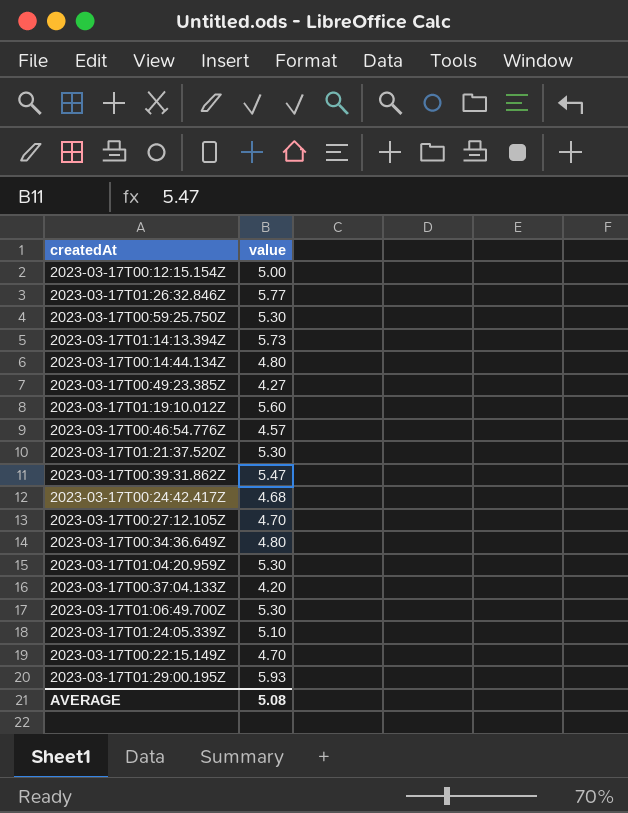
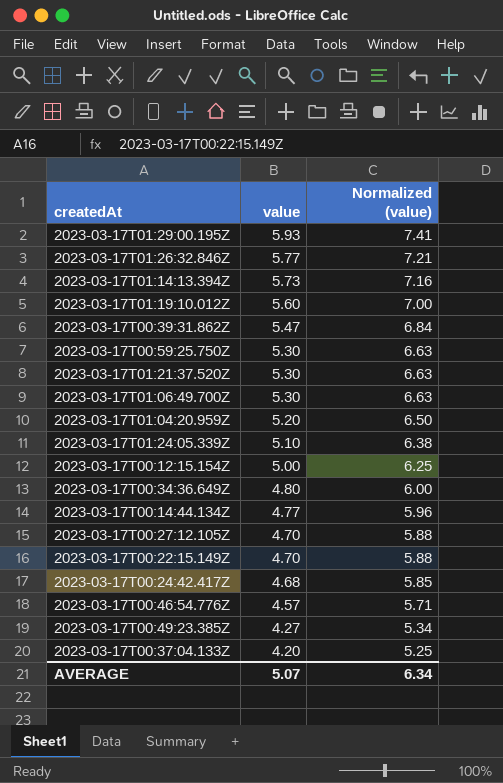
row order: none -> value descending
column Normalized (value) | formula: none -> [value] * 1.25
2023-03-17T01:04:20.959Z | value: 5.30 -> 5.20
2023-03-17T00:14:44.134Z | value: 4.80 -> 4.77
AVERAGE | value: 5.08 -> 5.07

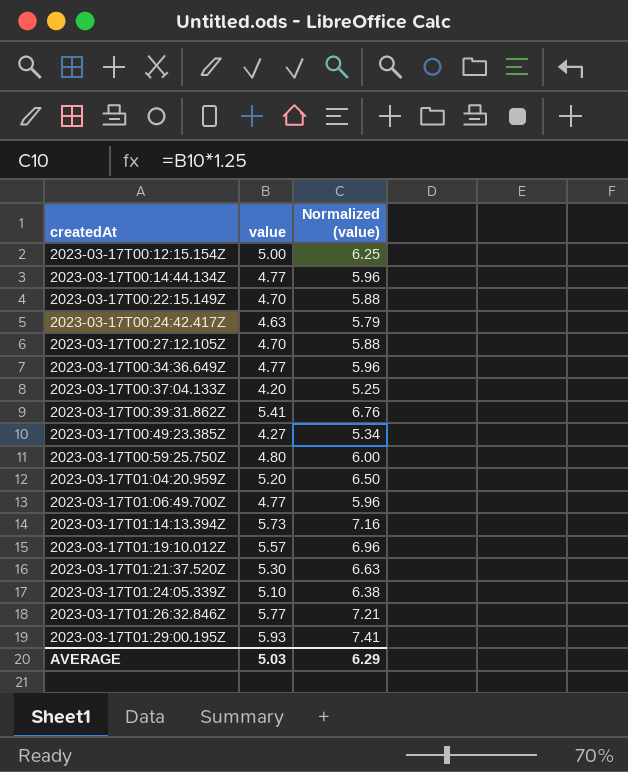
row order: value descending -> createdAt ascending
row 2023-03-17T00:46:54.776Z: 4.57 | 5.71 -> none
2023-03-17T00:24:42.417Z | value: 4.68 -> 4.63
2023-03-17T00:24:42.417Z | Normalized (value): 5.85 -> 5.79
2023-03-17T00:34:36.649Z | value: 4.80 -> 4.77
2023-03-17T00:34:36.649Z | Normalized (value): 6.00 -> 5.96
2023-03-17T00:39:31.862Z | value: 5.47 -> 5.41
2023-03-17T00:39:31.862Z | Normalized (value): 6.84 -> 6.76
2023-03-17T00:59:25.750Z | value: 5.30 -> 4.80
2023-03-17T00:59:25.750Z | Normalized (value): 6.63 -> 6.00
2023-03-17T01:06:49.700Z | value: 5.30 -> 4.77
2023-03-17T01:06:49.700Z | Normalized (value): 6.63 -> 5.96
2023-03-17T01:19:10.012Z | value: 5.60 -> 5.57
2023-03-17T01:19:10.012Z | Normalized (value): 7.00 -> 6.96
AVERAGE | value: 5.07 -> 5.03
AVERAGE | Normalized (value): 6.34 -> 6.29

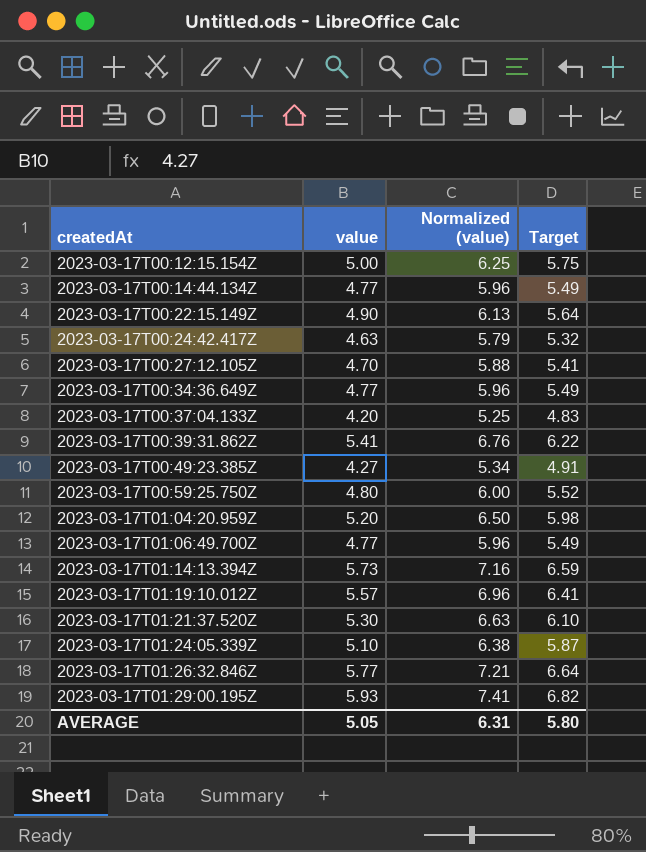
column Target | formula: none -> [value] * 1.15
2023-03-17T00:22:15.149Z | value: 4.70 -> 4.90
2023-03-17T00:22:15.149Z | Normalized (value): 5.88 -> 6.13
AVERAGE | value: 5.03 -> 5.05
AVERAGE | Normalized (value): 6.29 -> 6.31

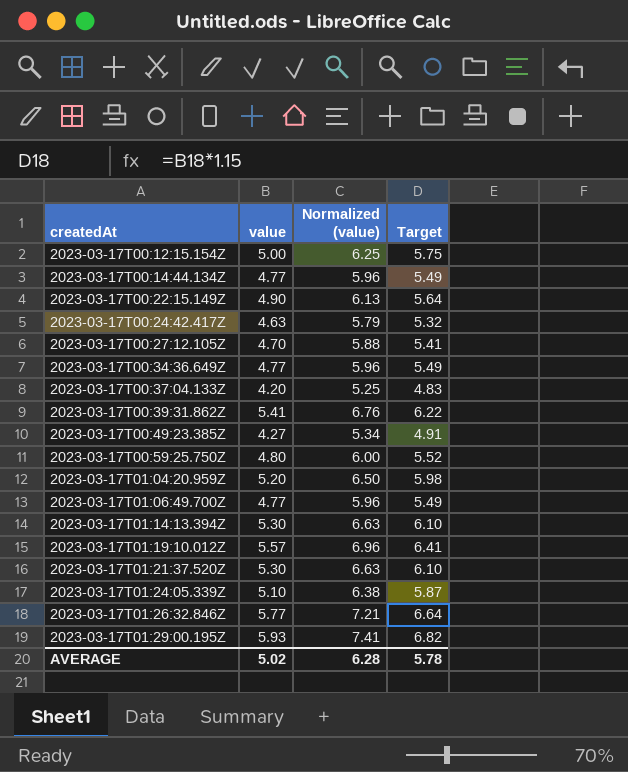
2023-03-17T01:14:13.394Z | value: 5.73 -> 5.30
2023-03-17T01:14:13.394Z | Normalized (value): 7.16 -> 6.63
2023-03-17T01:14:13.394Z | Target: 6.59 -> 6.10
AVERAGE | value: 5.05 -> 5.02
AVERAGE | Normalized (value): 6.31 -> 6.28
AVERAGE | Target: 5.80 -> 5.78

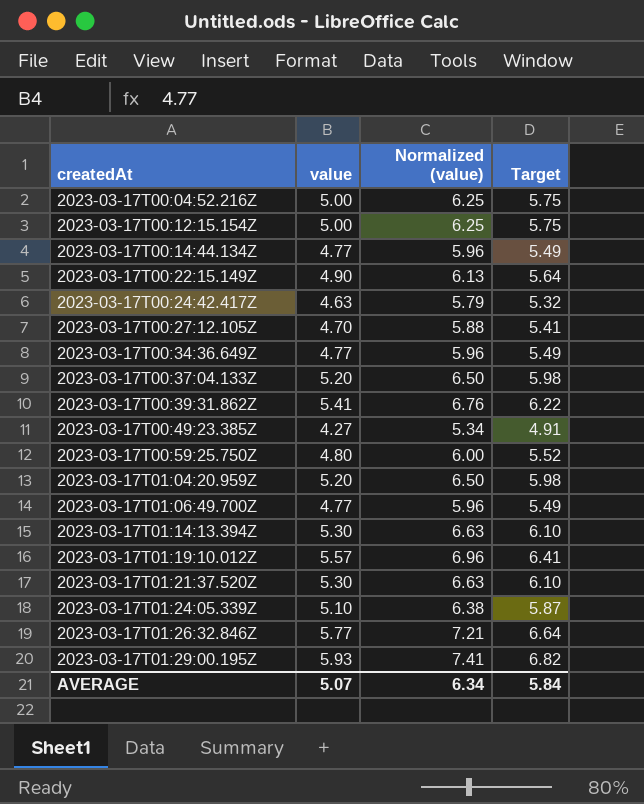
row 2023-03-17T00:04:52.216Z: none -> 5.00 | 6.25 | 5.75
2023-03-17T00:37:04.133Z | value: 4.20 -> 5.20
2023-03-17T00:37:04.133Z | Normalized (value): 5.25 -> 6.50
2023-03-17T00:37:04.133Z | Target: 4.83 -> 5.98
AVERAGE | value: 5.02 -> 5.07
AVERAGE | Normalized (value): 6.28 -> 6.34
AVERAGE | Target: 5.78 -> 5.84

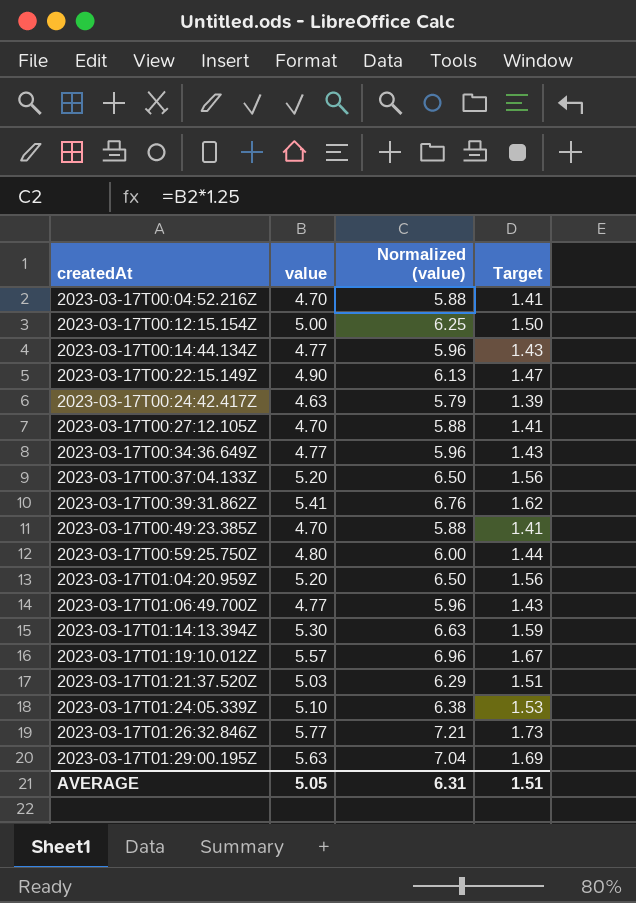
column Target | formula: [value] * 1.15 -> [value] * 0.3
2023-03-17T00:04:52.216Z | value: 5.00 -> 4.70
2023-03-17T00:04:52.216Z | Normalized (value): 6.25 -> 5.88
2023-03-17T00:49:23.385Z | value: 4.27 -> 4.70
2023-03-17T00:49:23.385Z | Normalized (value): 5.34 -> 5.88
2023-03-17T01:21:37.520Z | value: 5.30 -> 5.03
2023-03-17T01:21:37.520Z | Normalized (value): 6.63 -> 6.29
2023-03-17T01:29:00.195Z | value: 5.93 -> 5.63
2023-03-17T01:29:00.195Z | Normalized (value): 7.41 -> 7.04
AVERAGE | value: 5.07 -> 5.05
AVERAGE | Normalized (value): 6.34 -> 6.31
AVERAGE | Target: 5.84 -> 1.51

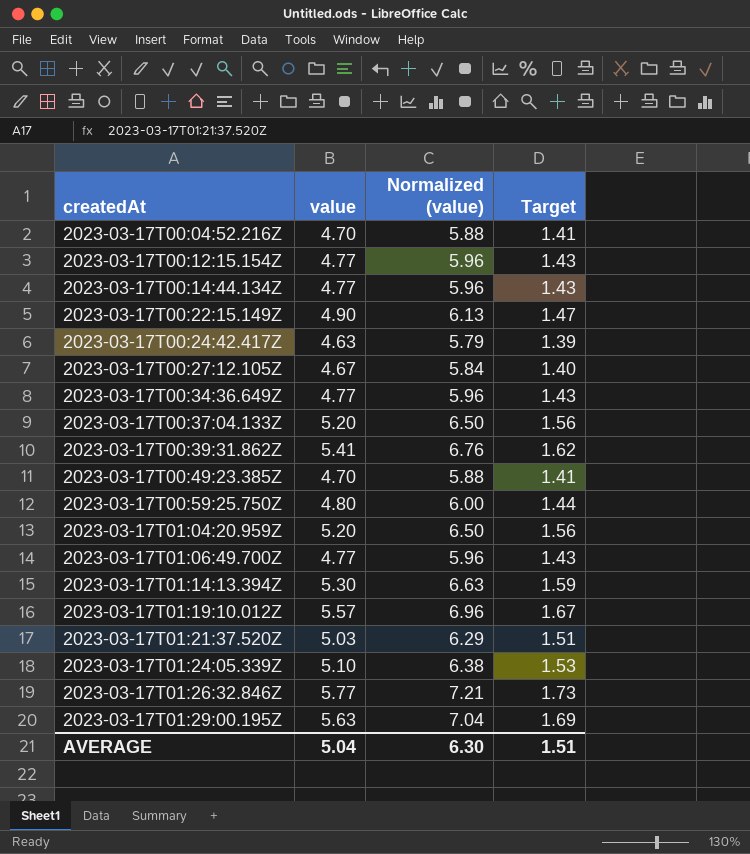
2023-03-17T00:12:15.154Z | value: 5.00 -> 4.77
2023-03-17T00:12:15.154Z | Normalized (value): 6.25 -> 5.96
2023-03-17T00:12:15.154Z | Target: 1.50 -> 1.43
2023-03-17T00:27:12.105Z | value: 4.70 -> 4.67
2023-03-17T00:27:12.105Z | Normalized (value): 5.88 -> 5.84
2023-03-17T00:27:12.105Z | Target: 1.41 -> 1.40
AVERAGE | value: 5.05 -> 5.04
AVERAGE | Normalized (value): 6.31 -> 6.30

